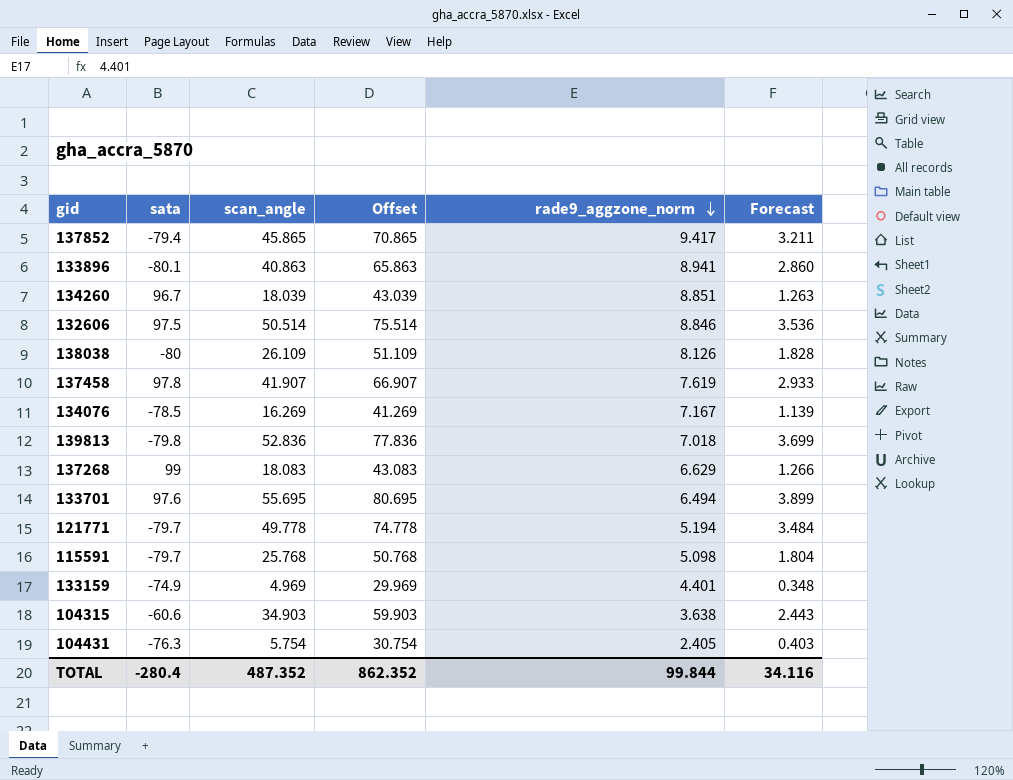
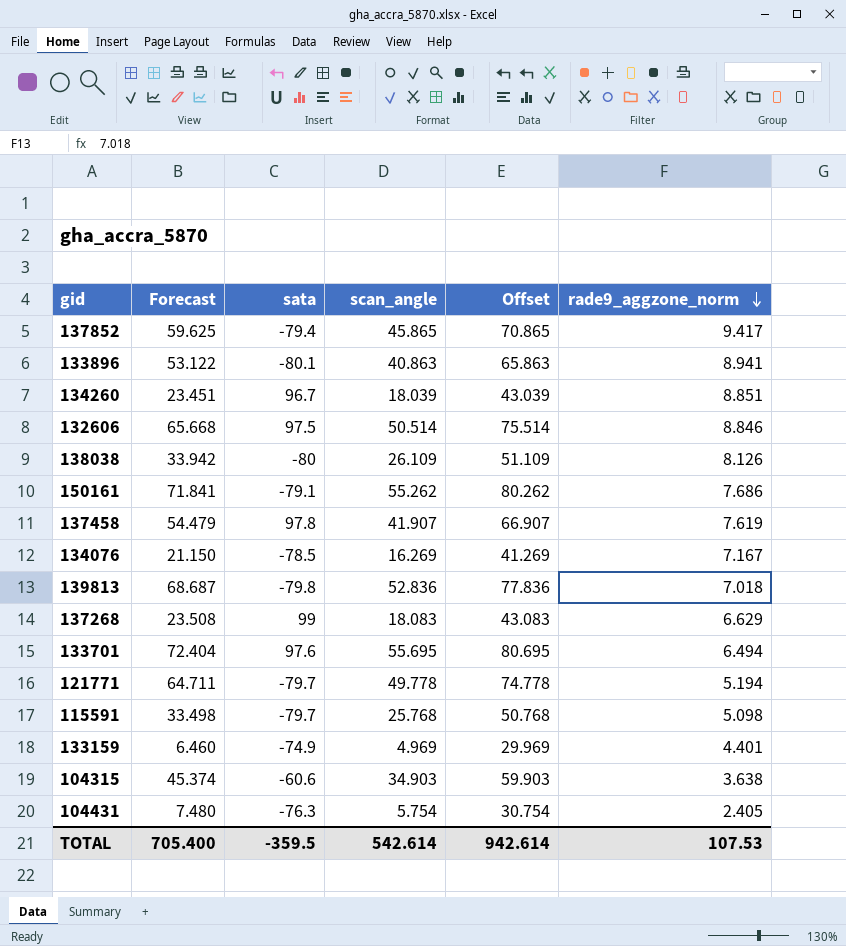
column Forecast | formula: [scan_angle] * 0.07 -> [scan_angle] * 1.3
column Forecast | position: 6 -> 2
row 150161: none -> 71.841 | -79.1 | 55.262 | 80.262 | 7.686
TOTAL | Forecast: 34.116 -> 705.400
TOTAL | sata: -280.4 -> -359.5
TOTAL | scan_angle: 487.352 -> 542.614
TOTAL | Offset: 862.352 -> 942.614
TOTAL | rade9_aggzone_norm: 99.844 -> 107.53

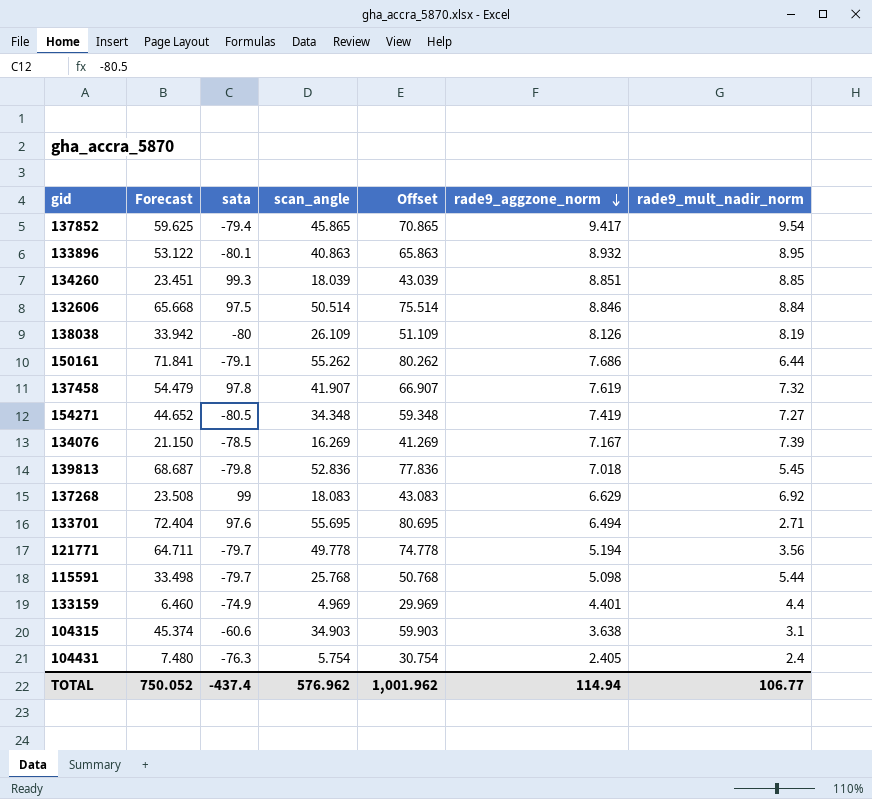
column rade9_mult_nadir_norm | position: none -> 7
133896 | rade9_aggzone_norm: 8.941 -> 8.932
134260 | sata: 96.7 -> 99.3
row 154271: none -> 44.652 | -80.5 | 34.348 | 59.348 | 7.419 | 7.27
TOTAL | Forecast: 705.400 -> 750.052
TOTAL | sata: -359.5 -> -437.4
TOTAL | scan_angle: 542.614 -> 576.962
TOTAL | Offset: 942.614 -> 1,001.962
TOTAL | rade9_aggzone_norm: 107.53 -> 114.94

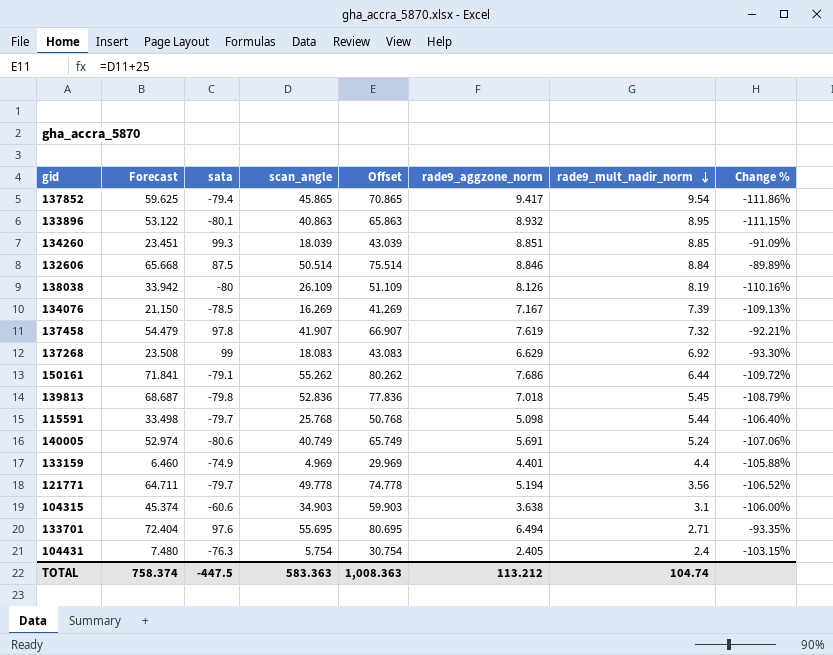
row order: rade9_aggzone_norm descending -> rade9_mult_nadir_norm descending
column Change % | formula: none -> ([rade9_aggzone_norm] - [sata]) / [sata]
row 154271: 44.652 | -80.5 | 34.348 | 59.348 | 7.419 | 7.27 -> none
132606 | sata: 97.5 -> 87.5
row 140005: none -> 52.974 | -80.6 | 40.749 | 65.749 | 5.691 | 5.24 | -107.06%
TOTAL | Forecast: 750.052 -> 758.374
TOTAL | sata: -437.4 -> -447.5
TOTAL | scan_angle: 576.962 -> 583.363
TOTAL | Offset: 1,001.962 -> 1,008.363
TOTAL | rade9_aggzone_norm: 114.94 -> 113.212
TOTAL | rade9_mult_nadir_norm: 106.77 -> 104.74

